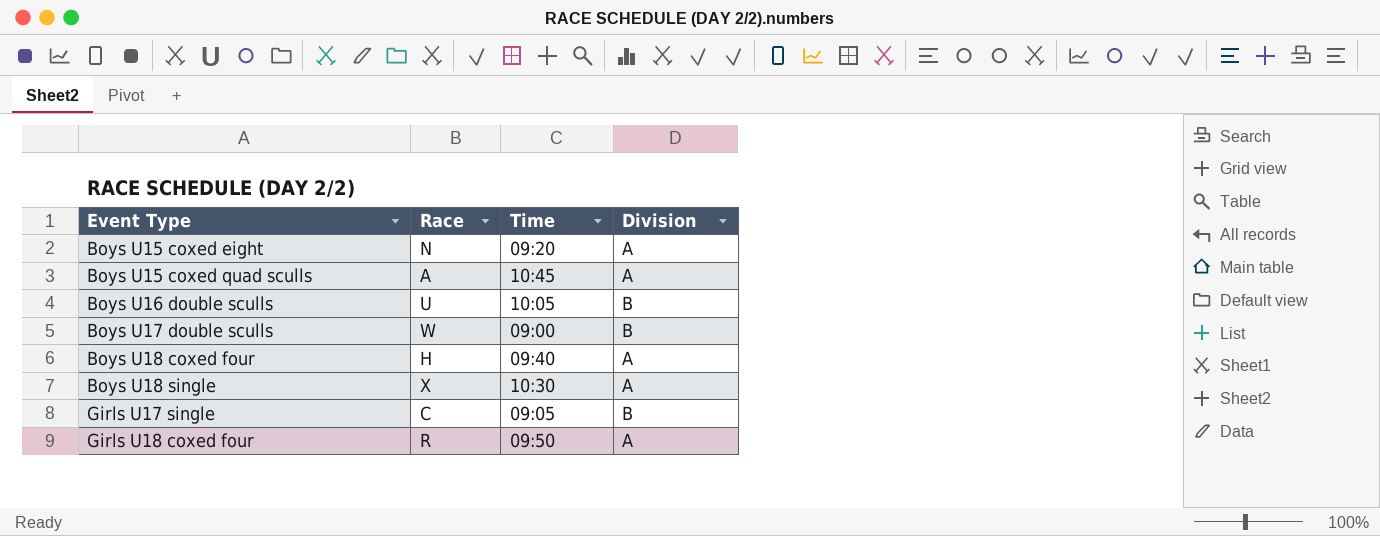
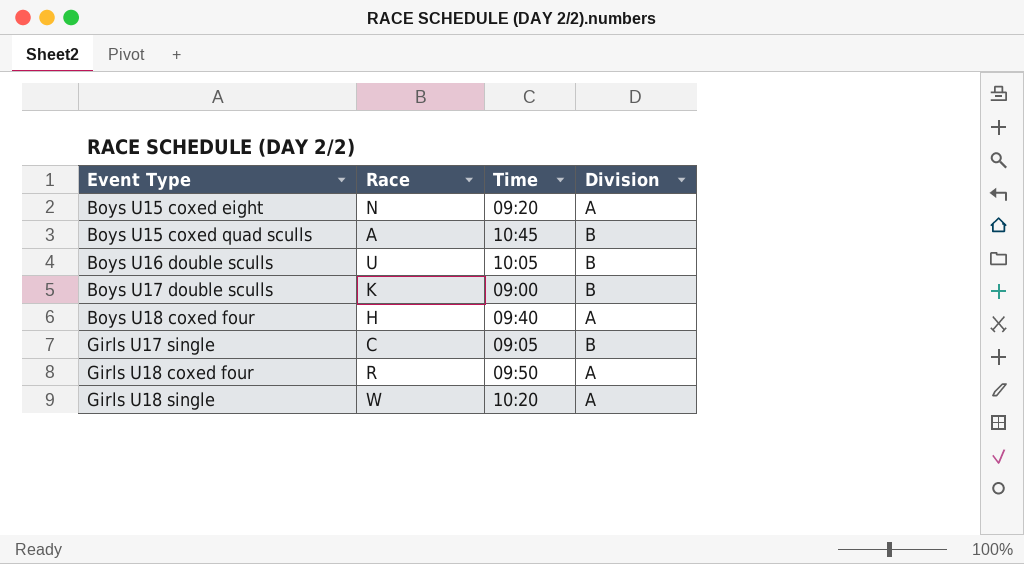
row Boys U18 single: X | 10:30 | A -> none
Boys U15 coxed quad sculls | Division: A -> B
Boys U17 double sculls | Race: W -> K
row Girls U18 single: none -> W | 10:20 | A

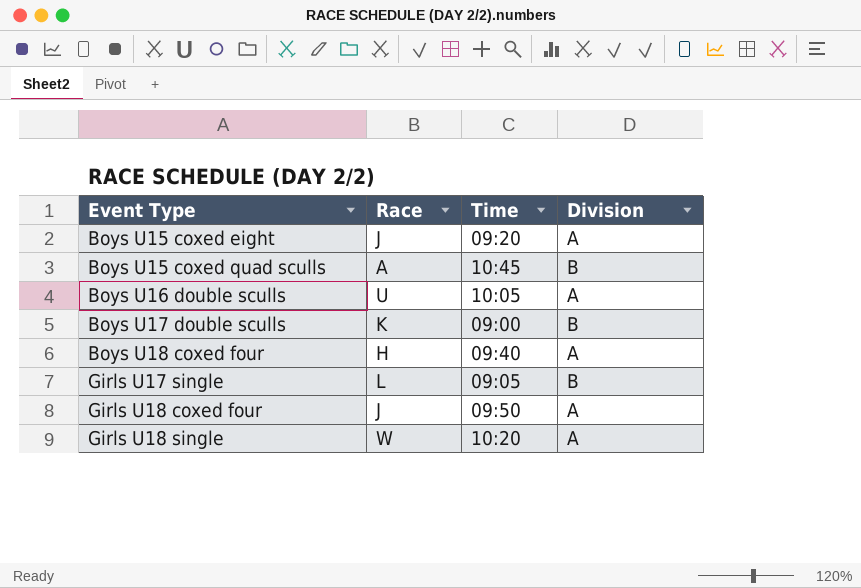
Boys U15 coxed eight | Race: N -> J
Boys U16 double sculls | Division: B -> A
Girls U17 single | Race: C -> L
Girls U18 coxed four | Race: R -> J

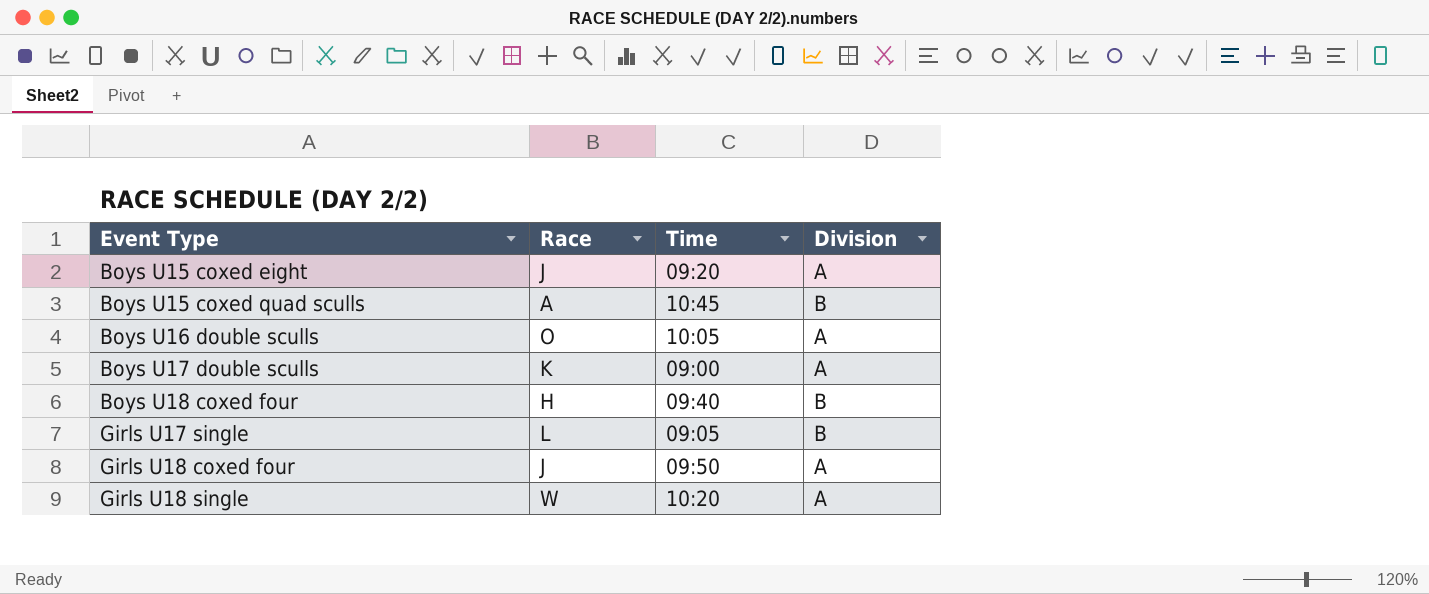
Boys U16 double sculls | Race: U -> O
Boys U17 double sculls | Division: B -> A
Boys U18 coxed four | Division: A -> B

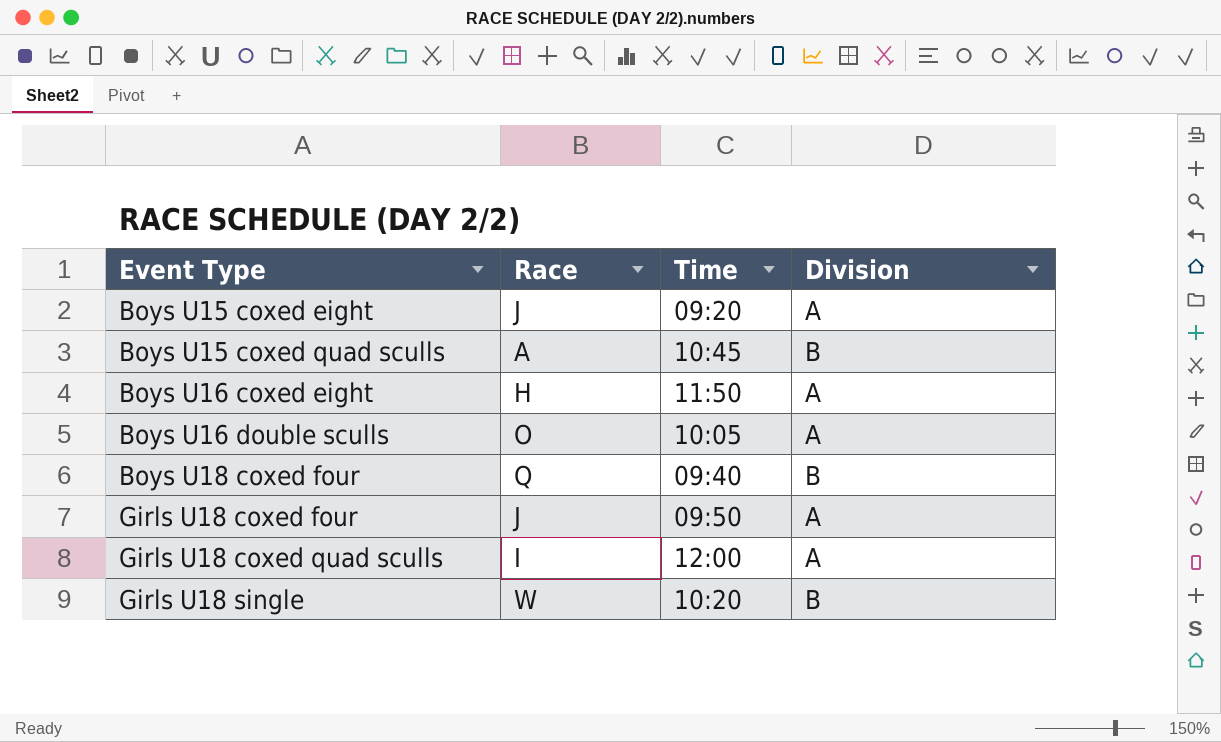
row Boys U17 double sculls: K | 09:00 | A -> none
row Girls U17 single: L | 09:05 | B -> none
row Boys U16 coxed eight: none -> H | 11:50 | A
Boys U18 coxed four | Race: H -> Q
row Girls U18 coxed quad sculls: none -> I | 12:00 | A
Girls U18 single | Division: A -> B

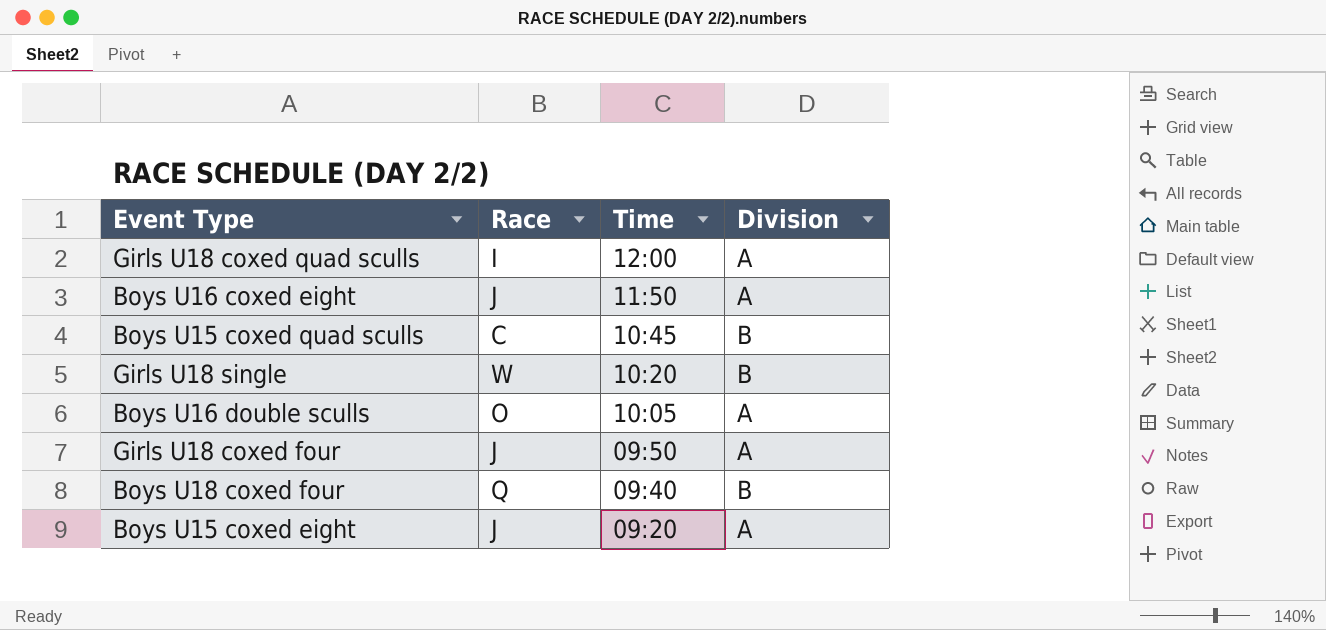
row order: Event Type ascending -> Time descending
Boys U16 coxed eight | Race: H -> J
Boys U15 coxed quad sculls | Race: A -> C

